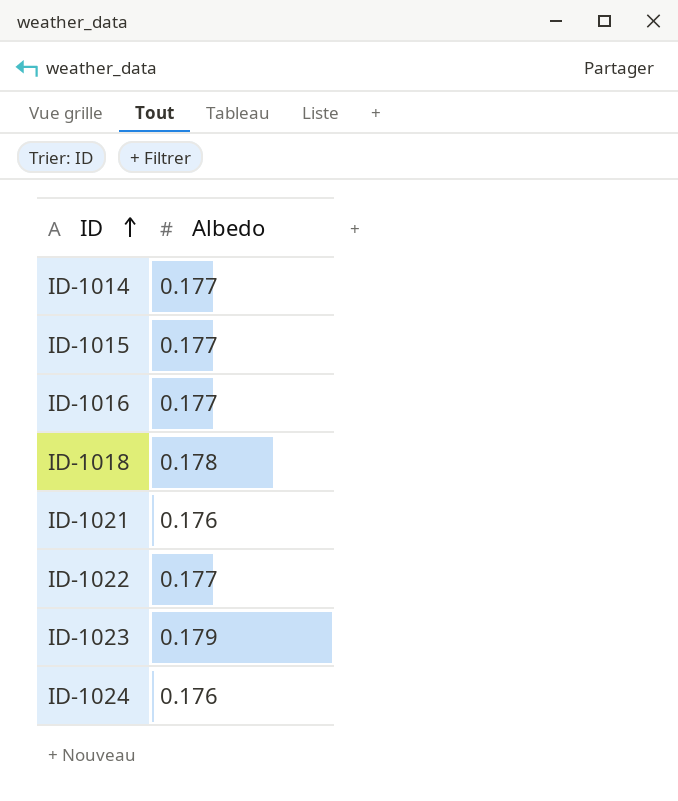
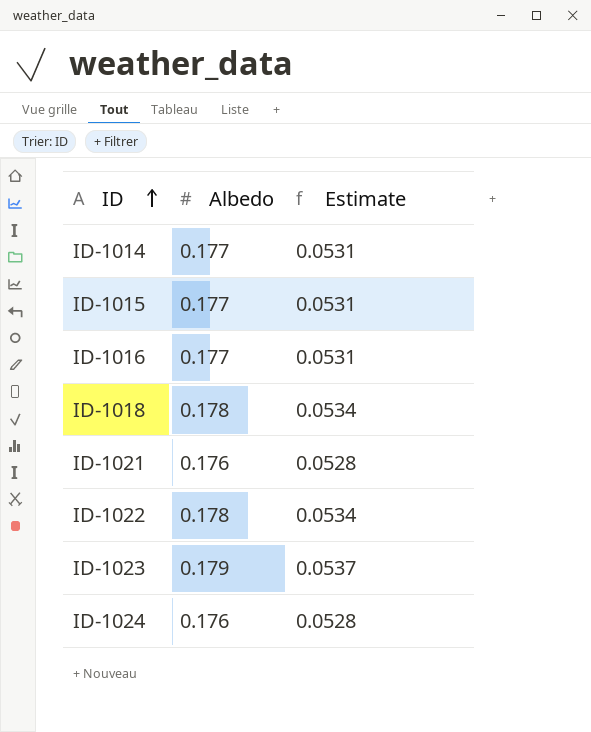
column Estimate | formula: none -> [Albedo] * 0.3
ID-1022 | Albedo: 0.177 -> 0.178

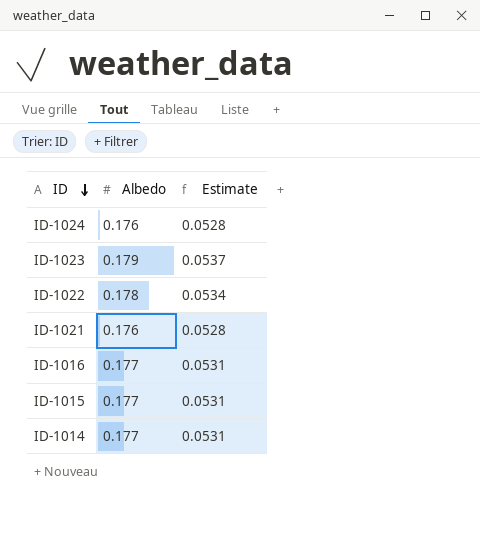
row order: ID ascending -> ID descending
row ID-1018: 0.178 | 0.0534 -> none

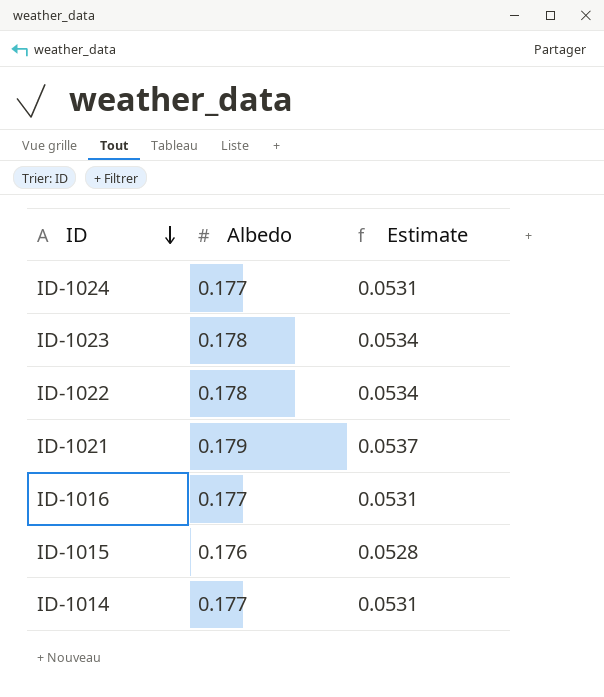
ID-1024 | Albedo: 0.176 -> 0.177
ID-1024 | Estimate: 0.0528 -> 0.0531
ID-1023 | Albedo: 0.179 -> 0.178
ID-1023 | Estimate: 0.0537 -> 0.0534
ID-1021 | Albedo: 0.176 -> 0.179
ID-1021 | Estimate: 0.0528 -> 0.0537
ID-1015 | Albedo: 0.177 -> 0.176
ID-1015 | Estimate: 0.0531 -> 0.0528

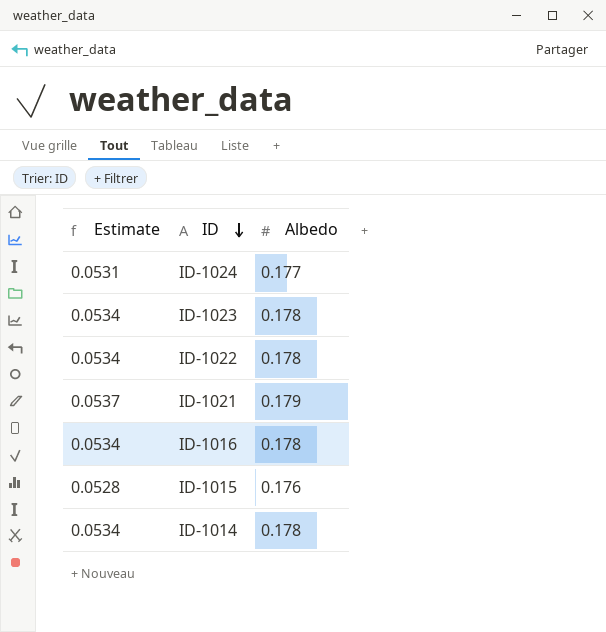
column Estimate | position: 3 -> 1
ID-1016 | Estimate: 0.0531 -> 0.0534
ID-1016 | Albedo: 0.177 -> 0.178
ID-1014 | Estimate: 0.0531 -> 0.0534
ID-1014 | Albedo: 0.177 -> 0.178

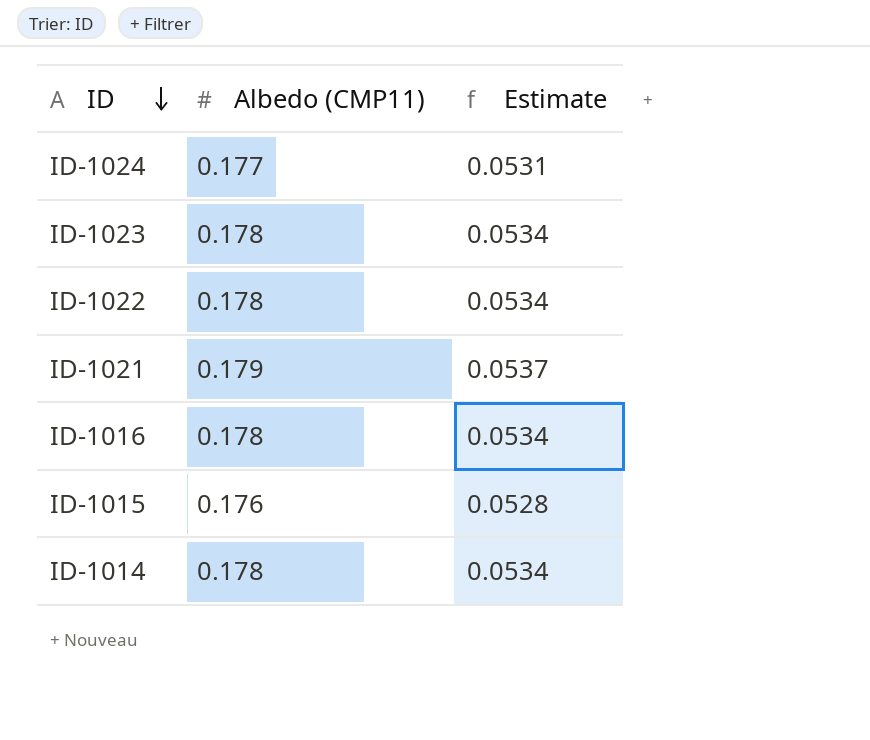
column name: Albedo -> Albedo (CMP11)
column Estimate | position: 1 -> 3

